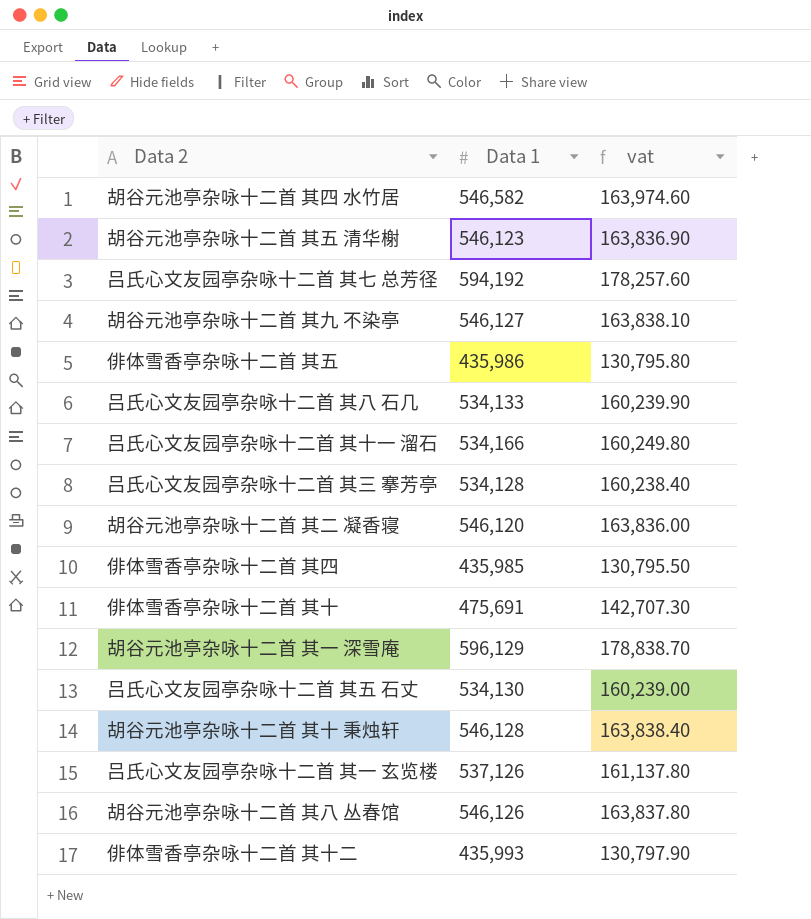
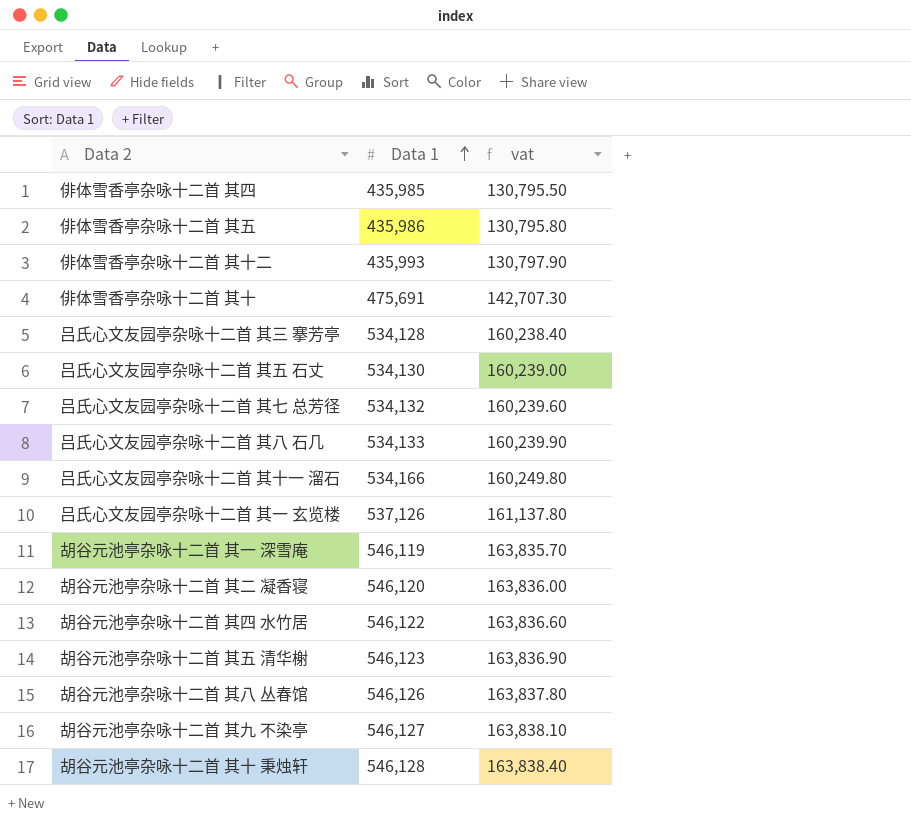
row order: none -> Data 1 ascending
吕氏心文友园亭杂咏十二首 其七 总芳径 | Data 1: 594,192 -> 534,132
吕氏心文友园亭杂咏十二首 其七 总芳径 | vat: 178,257.60 -> 160,239.60
胡谷元池亭杂咏十二首 其一 深雪庵 | Data 1: 596,129 -> 546,119
胡谷元池亭杂咏十二首 其一 深雪庵 | vat: 178,838.70 -> 163,835.70
胡谷元池亭杂咏十二首 其四 水竹居 | Data 1: 546,582 -> 546,122
胡谷元池亭杂咏十二首 其四 水竹居 | vat: 163,974.60 -> 163,836.60

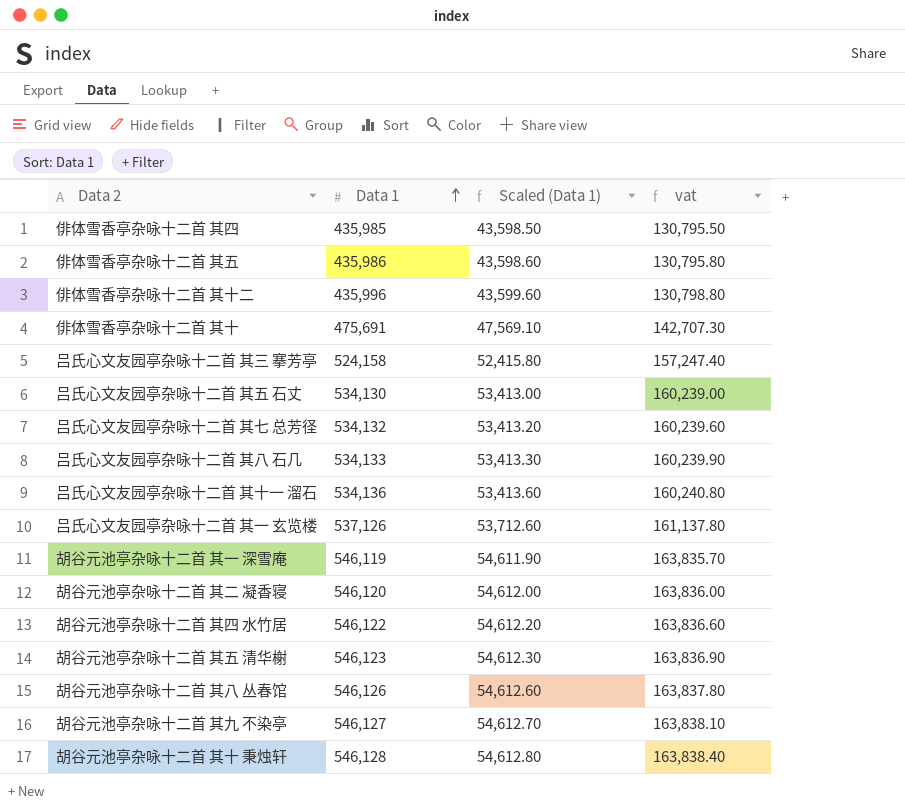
column Scaled (Data 1) | formula: none -> [Data 1] * 0.1
俳体雪香亭杂咏十二首 其十二 | Data 1: 435,993 -> 435,996
俳体雪香亭杂咏十二首 其十二 | vat: 130,797.90 -> 130,798.80
吕氏心文友园亭杂咏十二首 其三 搴芳亭 | Data 1: 534,128 -> 524,158
吕氏心文友园亭杂咏十二首 其三 搴芳亭 | vat: 160,238.40 -> 157,247.40
吕氏心文友园亭杂咏十二首 其十一 溜石 | Data 1: 534,166 -> 534,136
吕氏心文友园亭杂咏十二首 其十一 溜石 | vat: 160,249.80 -> 160,240.80

